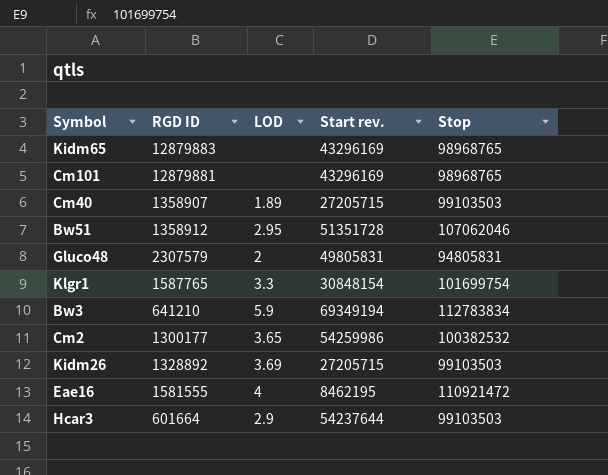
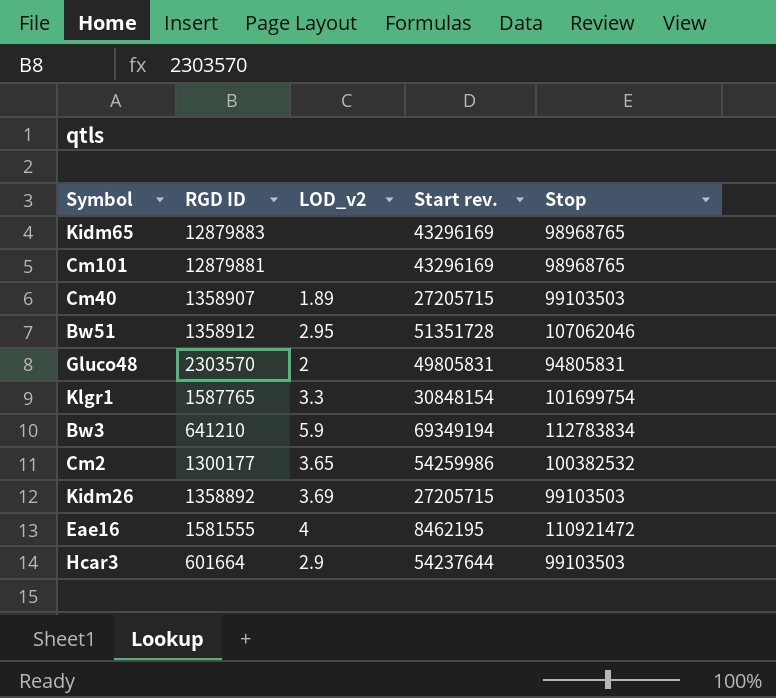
column name: LOD -> LOD_v2
Gluco48 | RGD ID: 2307579 -> 2303570
Kidm26 | RGD ID: 1328892 -> 1358892

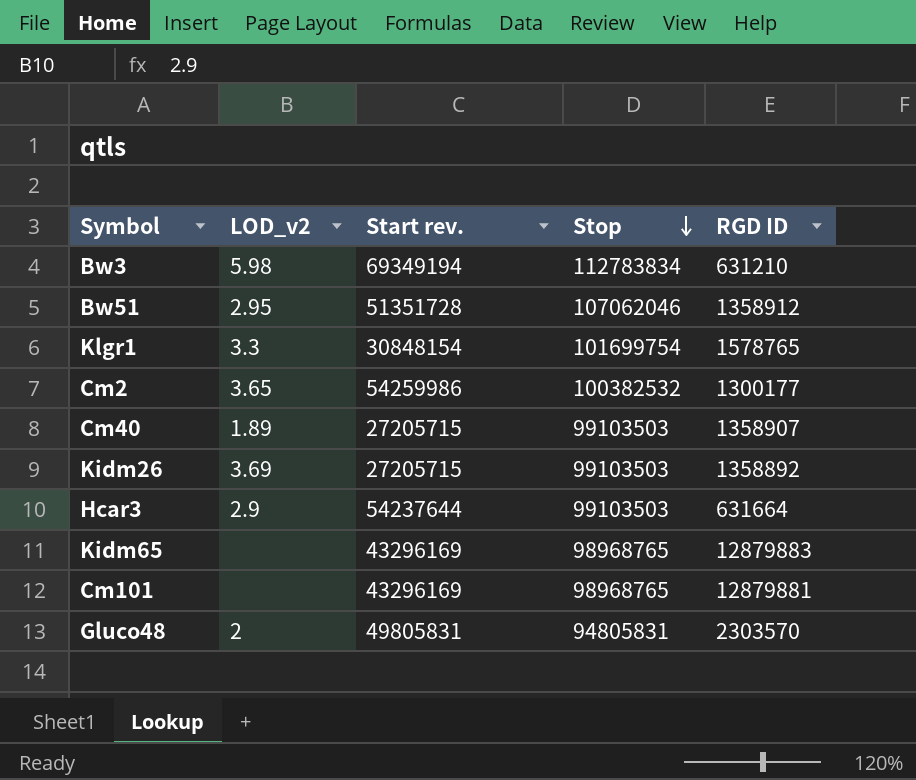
row order: none -> Stop descending
column RGD ID | position: 2 -> 5
row Eae16: 1581555 | 4 | 8462195 | 110921472 -> none
Bw3 | LOD_v2: 5.9 -> 5.98
Bw3 | RGD ID: 641210 -> 631210
Klgr1 | RGD ID: 1587765 -> 1578765
Hcar3 | RGD ID: 601664 -> 631664

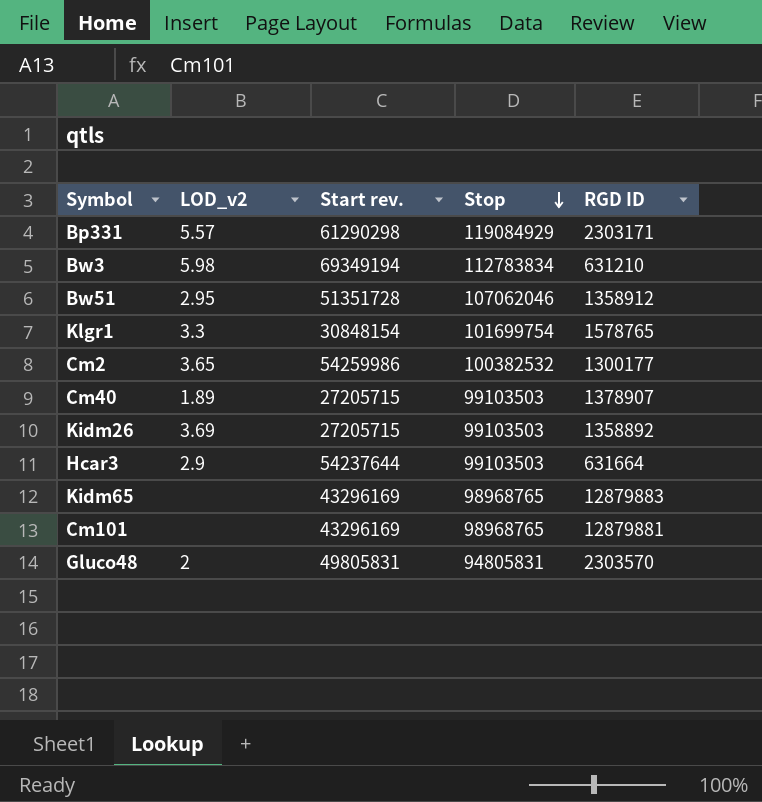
row Bp331: none -> 5.57 | 61290298 | 119084929 | 2303171
Cm40 | RGD ID: 1358907 -> 1378907

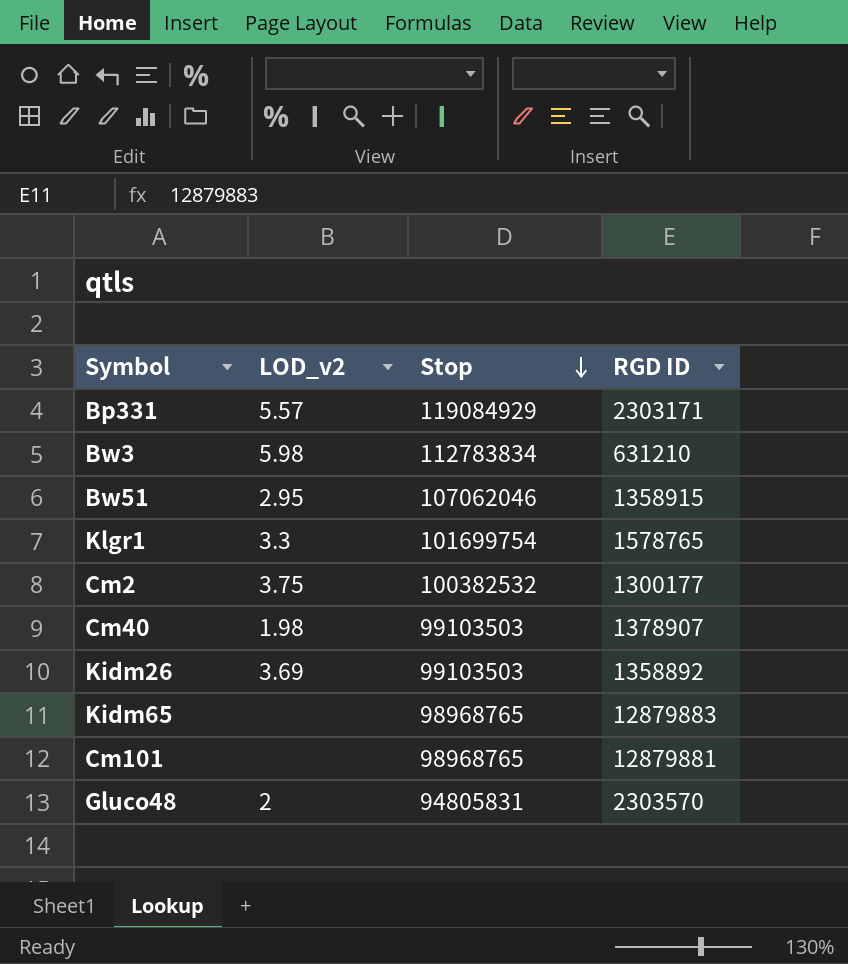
column Start rev. | position: 3 -> none
row Hcar3: 2.9 | 54237644 | 99103503 | 631664 -> none
Bw51 | RGD ID: 1358912 -> 1358915
Cm2 | LOD_v2: 3.65 -> 3.75
Cm40 | LOD_v2: 1.89 -> 1.98

